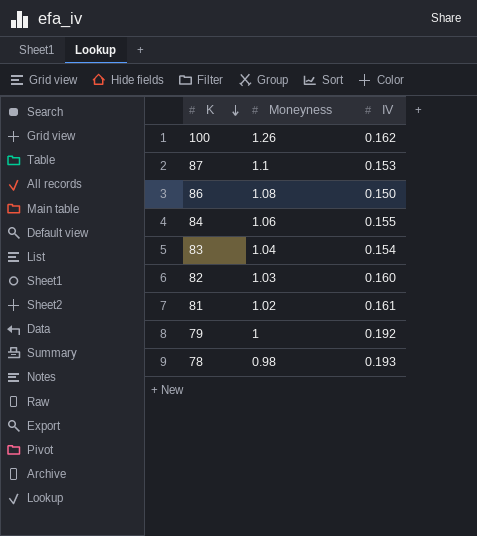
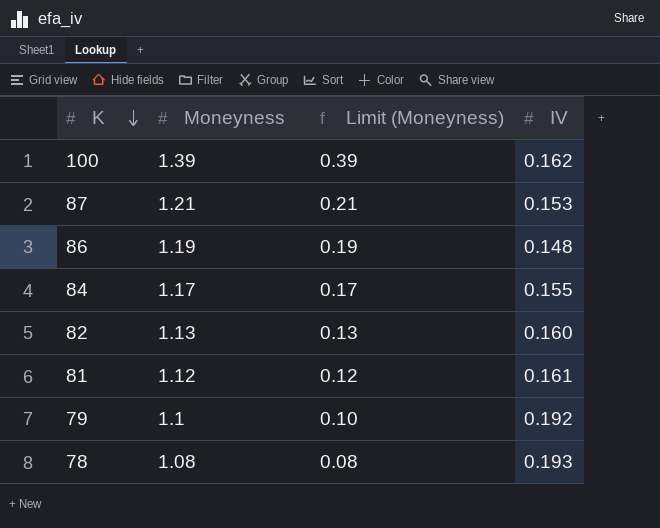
column Limit (Moneyness) | formula: none -> [Moneyness] - 1
row 83: 1.04 | 0.154 -> none
100 | Moneyness: 1.26 -> 1.39
87 | Moneyness: 1.1 -> 1.21
86 | Moneyness: 1.08 -> 1.19
86 | IV: 0.150 -> 0.148
84 | Moneyness: 1.06 -> 1.17
82 | Moneyness: 1.03 -> 1.13
81 | Moneyness: 1.02 -> 1.12
79 | Moneyness: 1 -> 1.1
78 | Moneyness: 0.98 -> 1.08

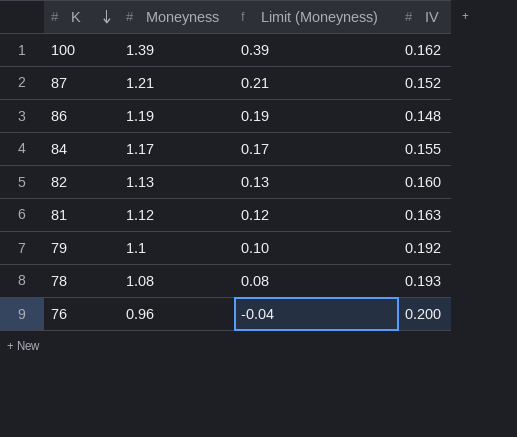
87 | IV: 0.153 -> 0.152
81 | IV: 0.161 -> 0.163
row 76: none -> 0.96 | -0.04 | 0.200

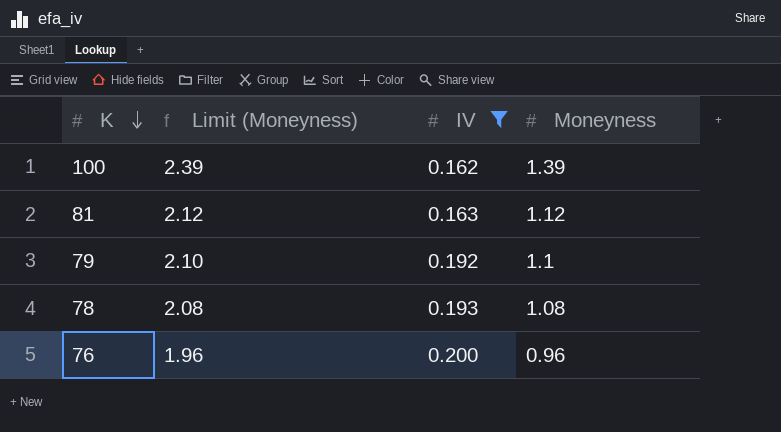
filter: none -> IV >= 0.162
column Limit (Moneyness) | formula: [Moneyness] - 1 -> [Moneyness] + 1
column Moneyness | position: 2 -> 4

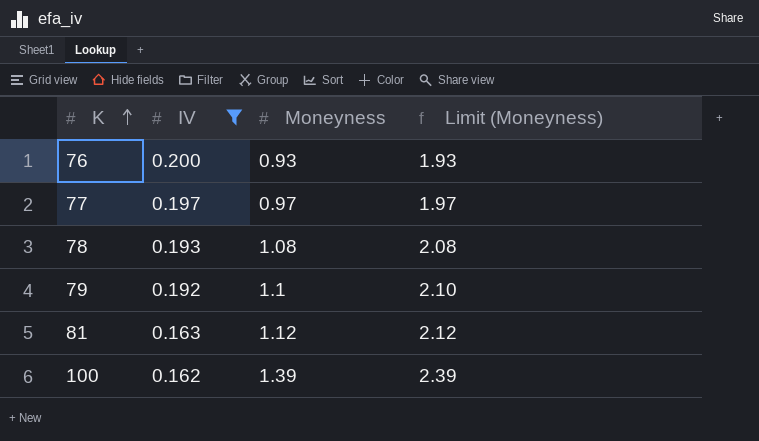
row order: K descending -> K ascending
column Limit (Moneyness) | position: 2 -> 4
76 | Moneyness: 0.96 -> 0.93
76 | Limit (Moneyness): 1.96 -> 1.93
row 77: none -> 0.197 | 0.97 | 1.97

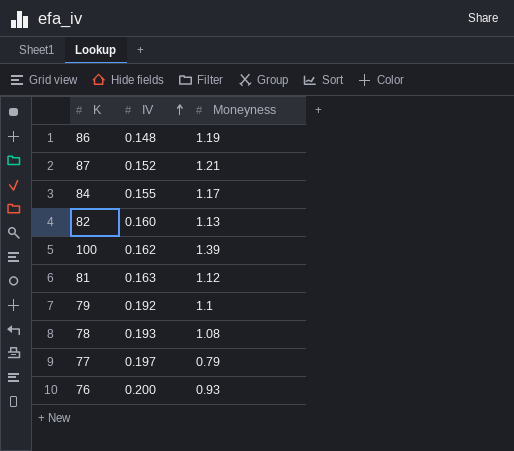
filter: IV >= 0.162 -> none
row order: K ascending -> IV ascending
column Limit (Moneyness) | formula: [Moneyness] + 1 -> none
77 | Moneyness: 0.97 -> 0.79

